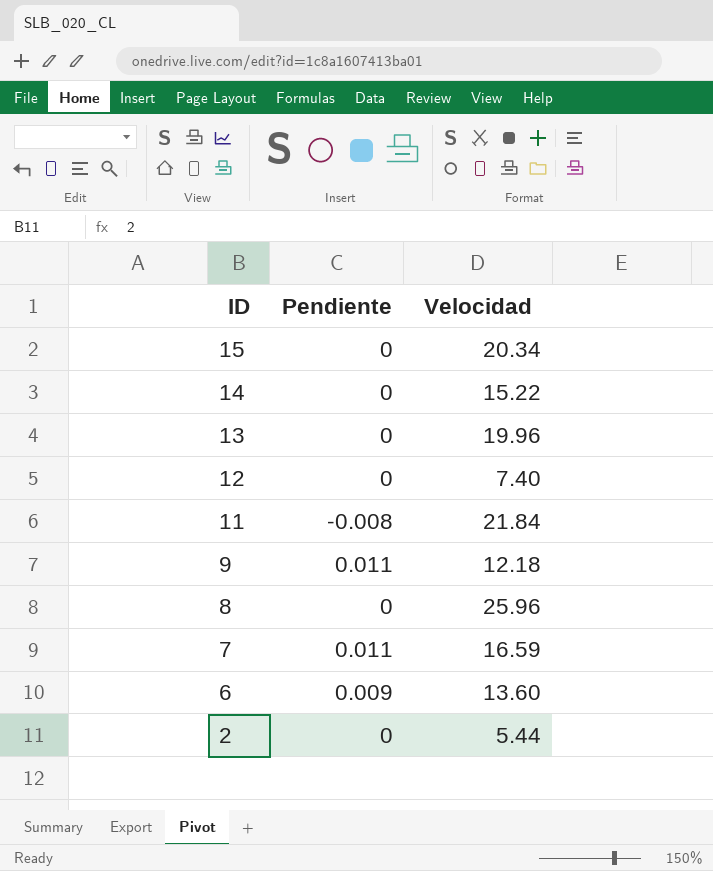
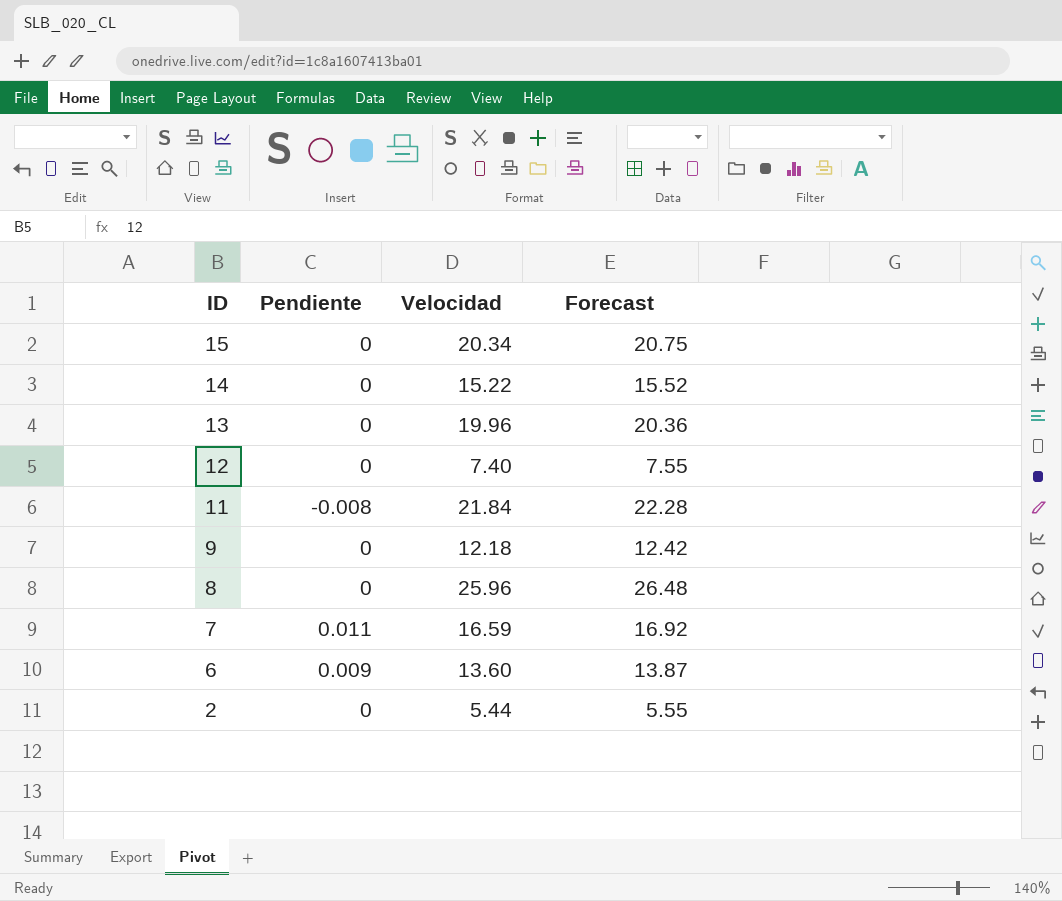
column Forecast | formula: none -> [Velocidad] * 1.02
9 | Pendiente: 0.011 -> 0

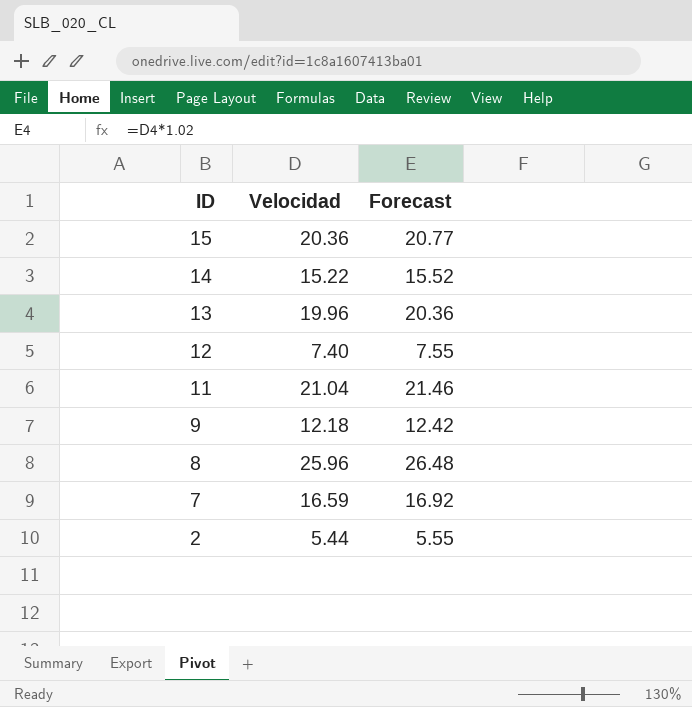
column Pendiente | position: 2 -> none
row 6: 0.009 | 13.60 | 13.87 -> none
15 | Velocidad: 20.34 -> 20.36
15 | Forecast: 20.75 -> 20.77
11 | Velocidad: 21.84 -> 21.04
11 | Forecast: 22.28 -> 21.46

